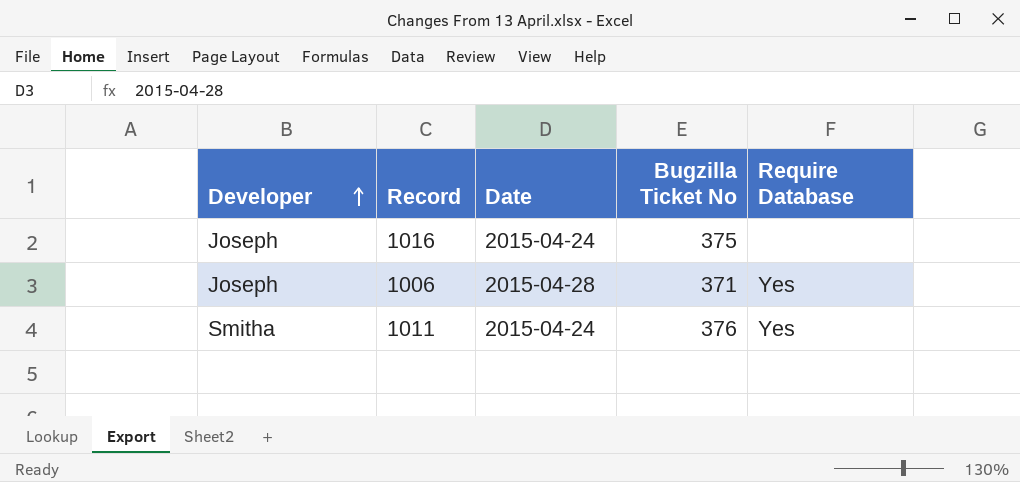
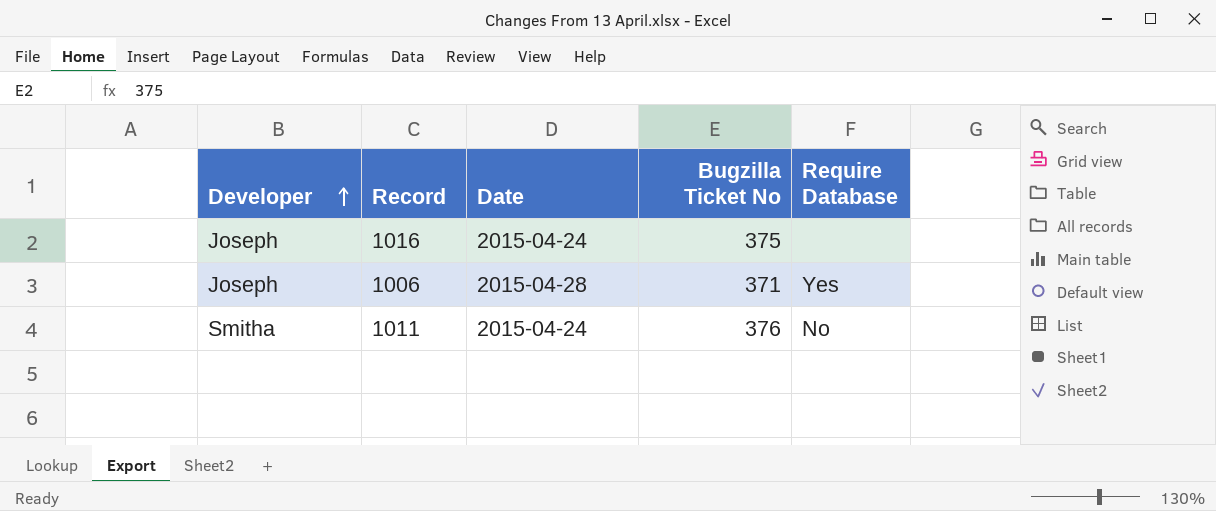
1011 | Require Database: Yes -> No

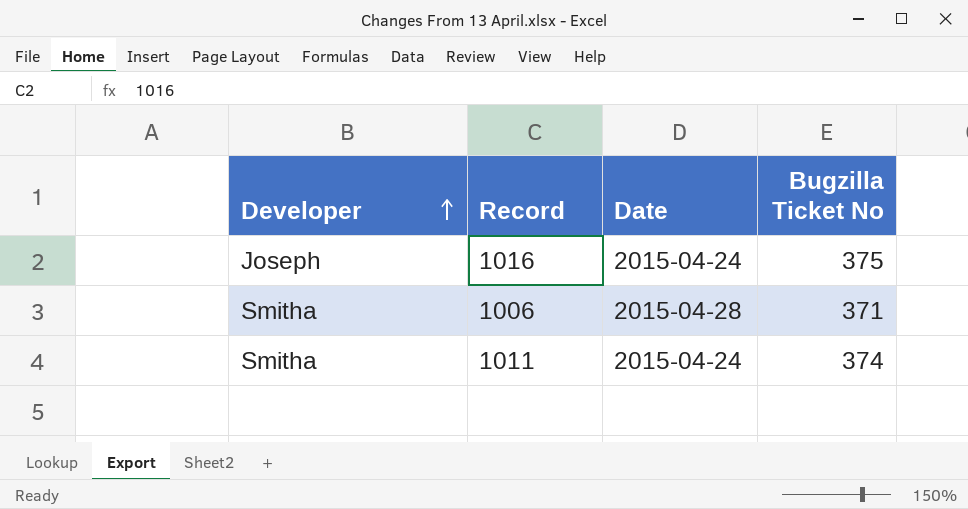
column Require Database | position: 5 -> none
1006 | Developer: Joseph -> Smitha
1011 | Bugzilla Ticket No: 376 -> 374

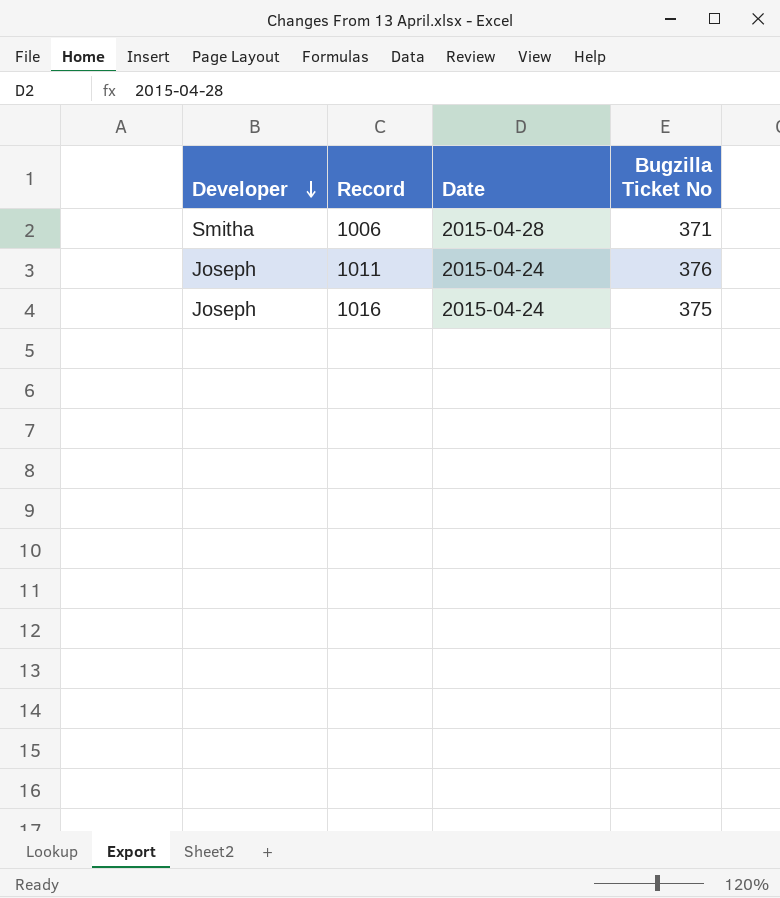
row order: Developer ascending -> Developer descending
1011 | Developer: Smitha -> Joseph
1011 | Bugzilla Ticket No: 374 -> 376

